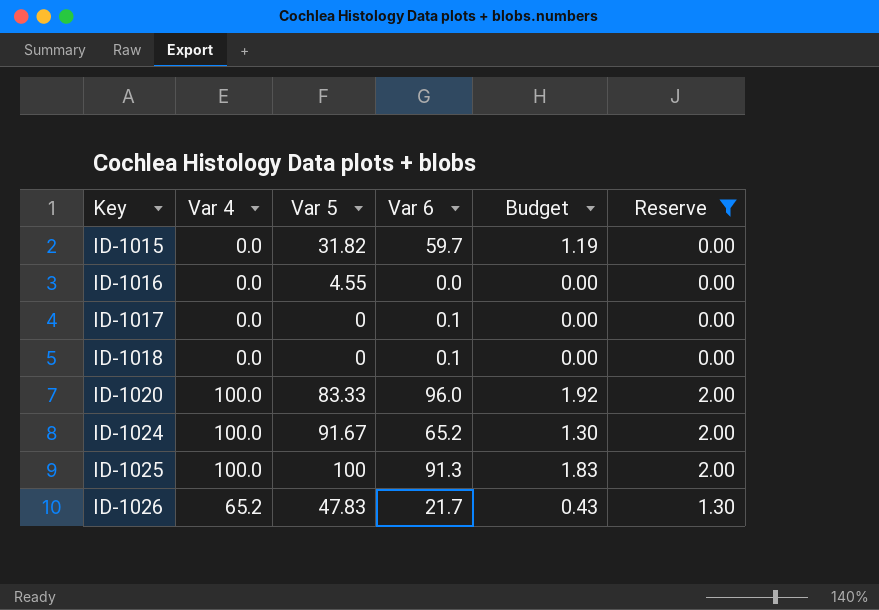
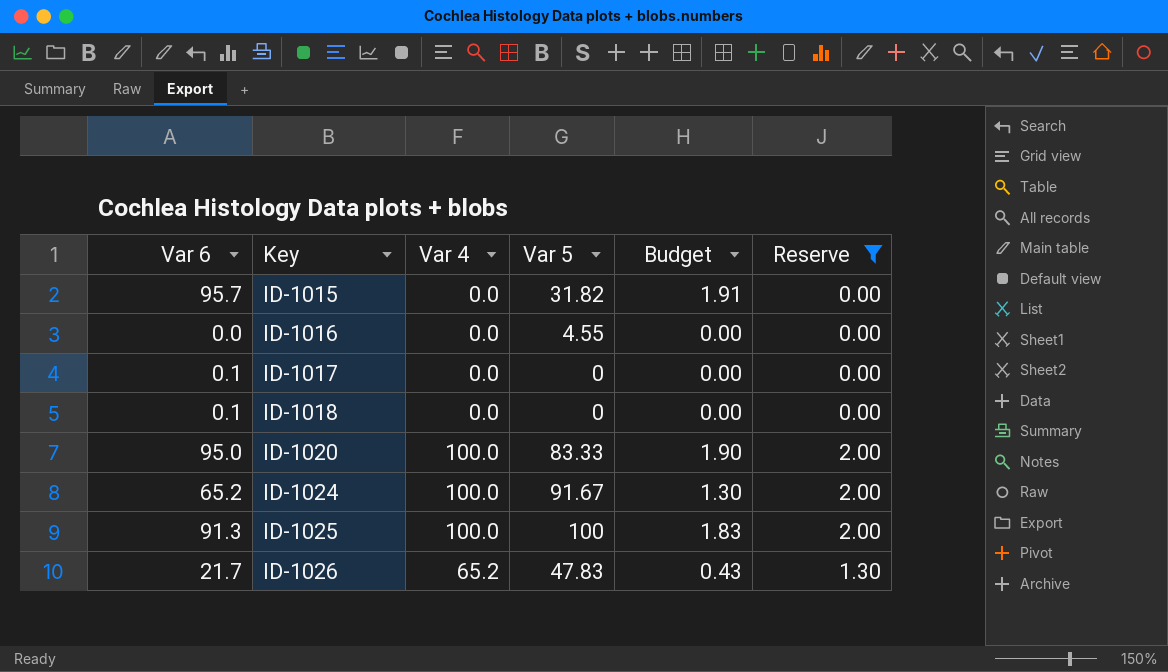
column Var 6 | position: 4 -> 1
ID-1015 | Var 6: 59.7 -> 95.7
ID-1015 | Budget: 1.19 -> 1.91
ID-1020 | Var 6: 96.0 -> 95.0
ID-1020 | Budget: 1.92 -> 1.90

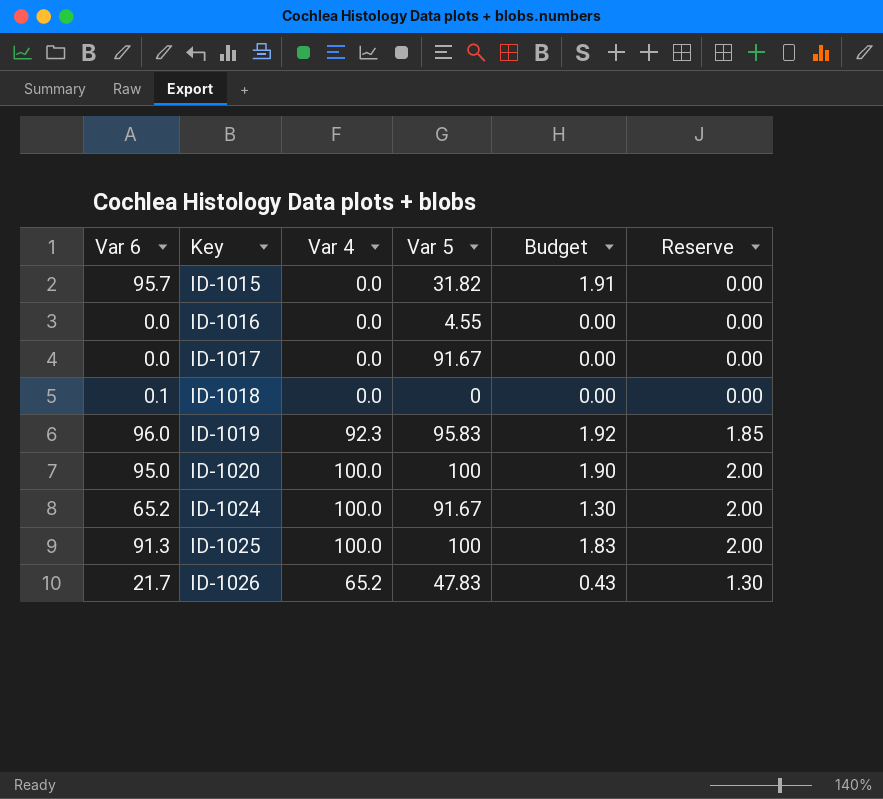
filter: Reserve != 1.85 -> none
ID-1017 | Var 6: 0.1 -> 0.0
ID-1017 | Var 5: 0 -> 91.67
ID-1020 | Var 5: 83.33 -> 100

